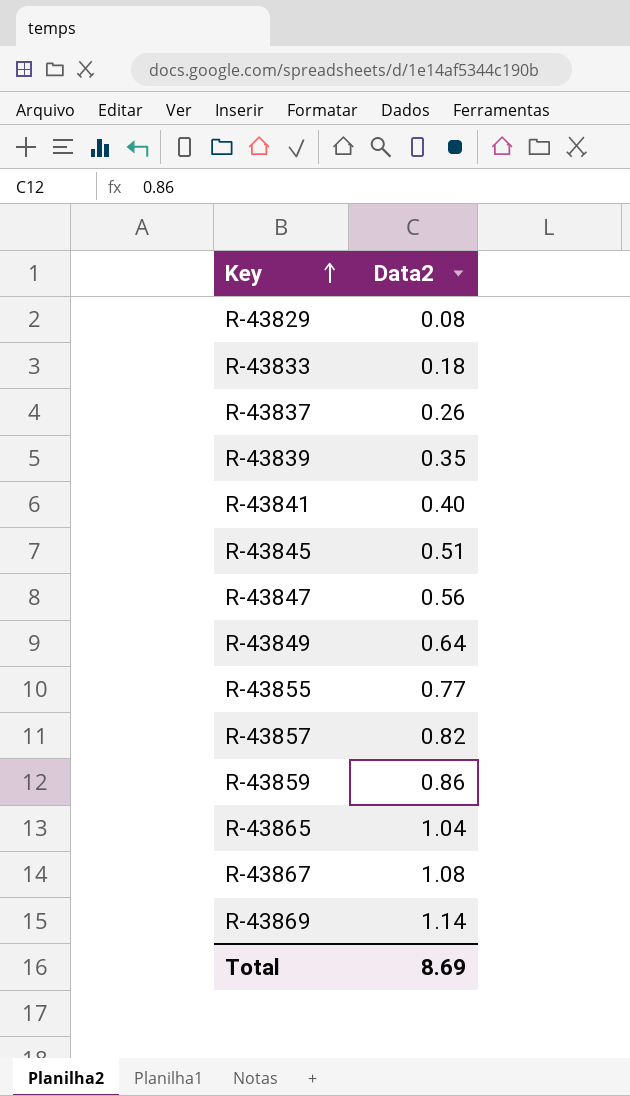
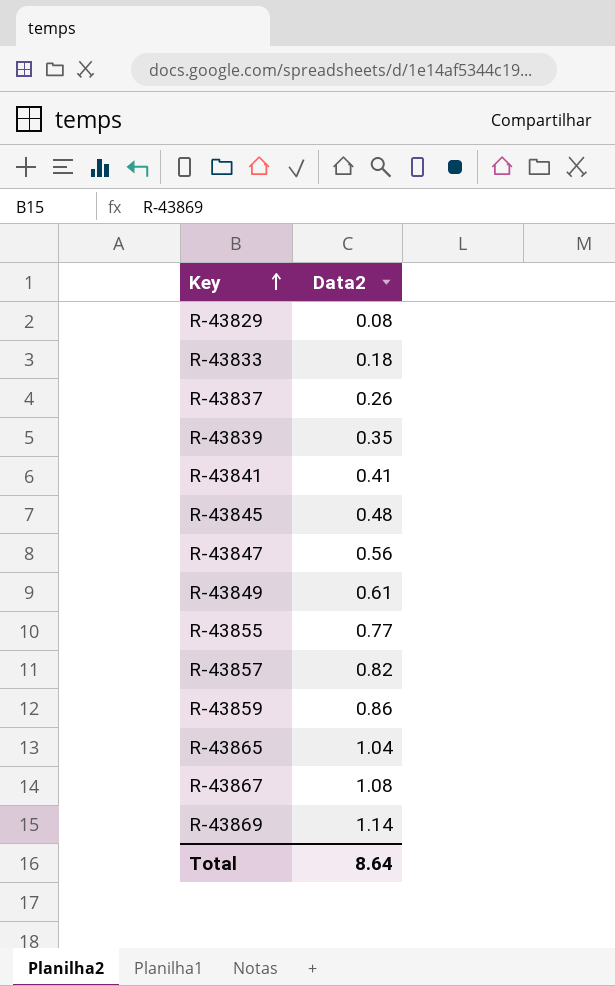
R-43841 | Data2: 0.40 -> 0.41
R-43845 | Data2: 0.51 -> 0.48
R-43849 | Data2: 0.64 -> 0.61
Total | Data2: 8.69 -> 8.64

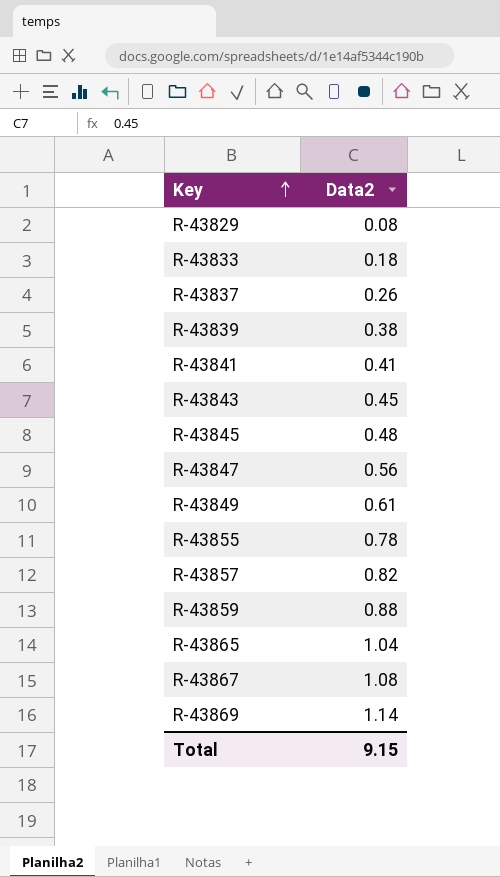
R-43839 | Data2: 0.35 -> 0.38
row R-43843: none -> 0.45
R-43855 | Data2: 0.77 -> 0.78
R-43859 | Data2: 0.86 -> 0.88
Total | Data2: 8.64 -> 9.15

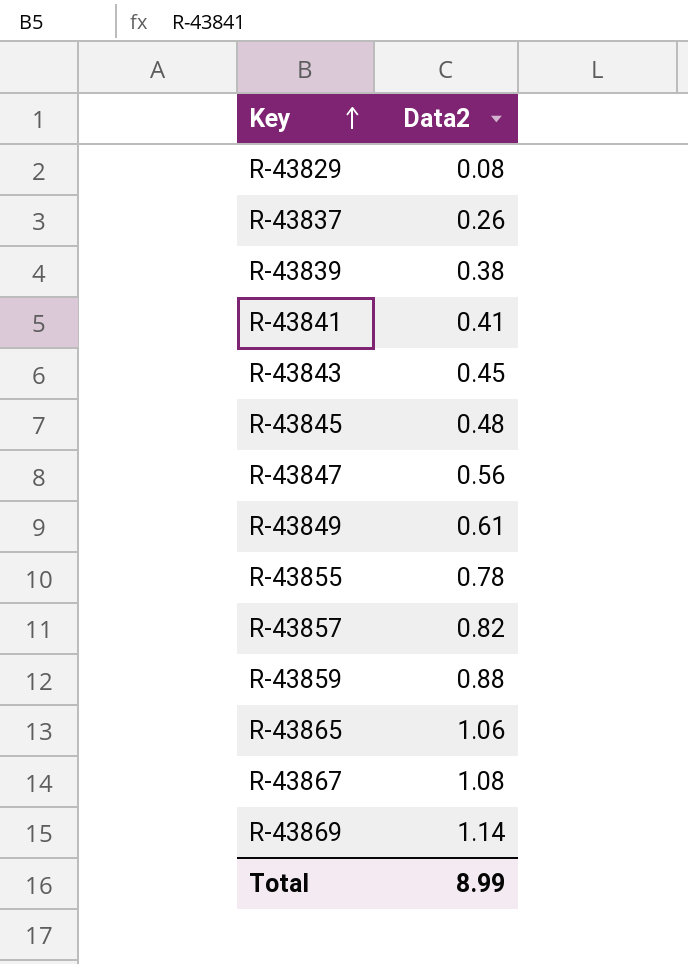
row R-43833: 0.18 -> none
R-43865 | Data2: 1.04 -> 1.06
Total | Data2: 9.15 -> 8.99

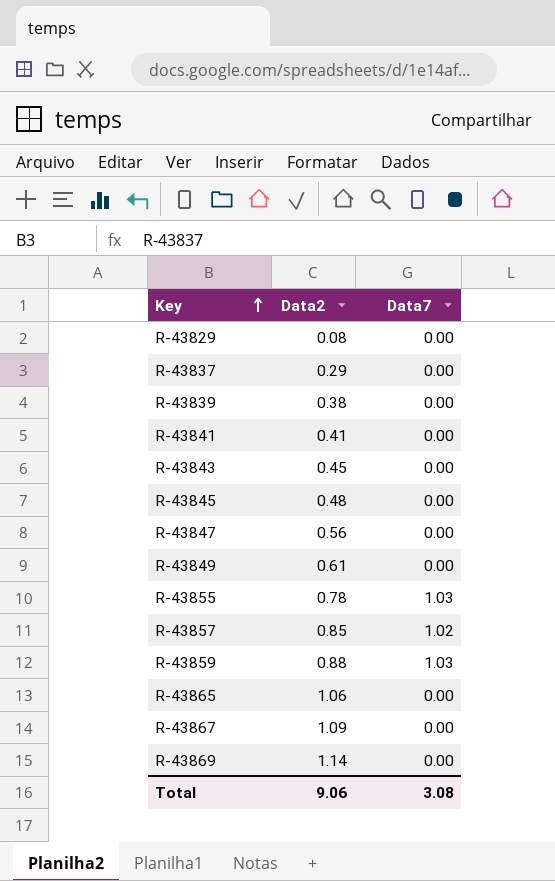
column Data7 | position: none -> 3
R-43837 | Data2: 0.26 -> 0.29
R-43857 | Data2: 0.82 -> 0.85
R-43867 | Data2: 1.08 -> 1.09
Total | Data2: 8.99 -> 9.06

